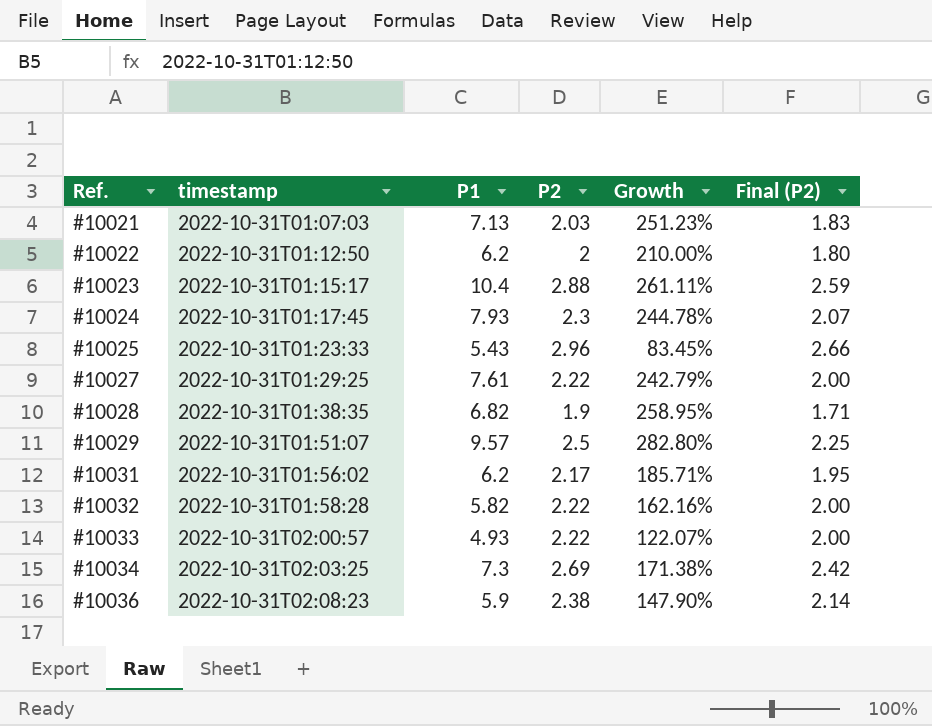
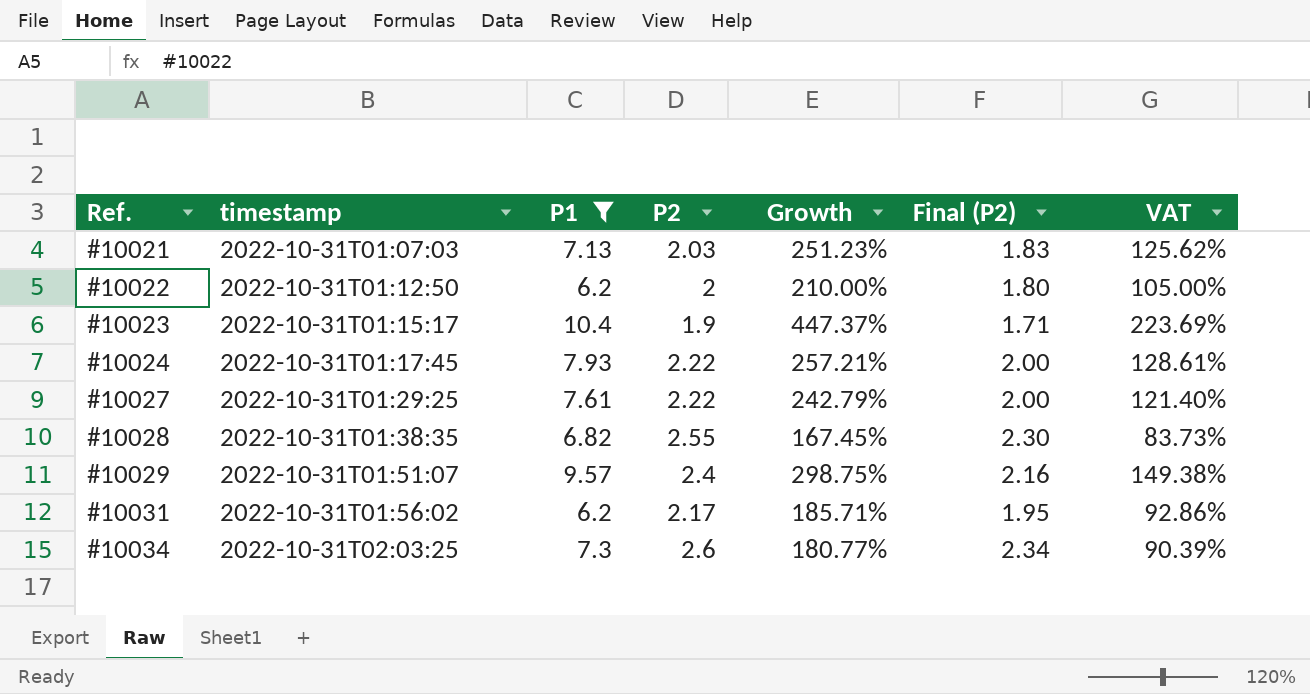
filter: none -> P1 >= 6.2
column VAT | formula: none -> [Growth] * 0.5
#10023 | P2: 2.88 -> 1.9
#10023 | Growth: 261.11% -> 447.37%
#10023 | Final (P2): 2.59 -> 1.71
#10024 | P2: 2.3 -> 2.22
#10024 | Growth: 244.78% -> 257.21%
#10024 | Final (P2): 2.07 -> 2.00
#10028 | P2: 1.9 -> 2.55
#10028 | Growth: 258.95% -> 167.45%
#10028 | Final (P2): 1.71 -> 2.30
#10029 | P2: 2.5 -> 2.4
#10029 | Growth: 282.80% -> 298.75%
#10029 | Final (P2): 2.25 -> 2.16
#10034 | P2: 2.69 -> 2.6
#10034 | Growth: 171.38% -> 180.77%
#10034 | Final (P2): 2.42 -> 2.34

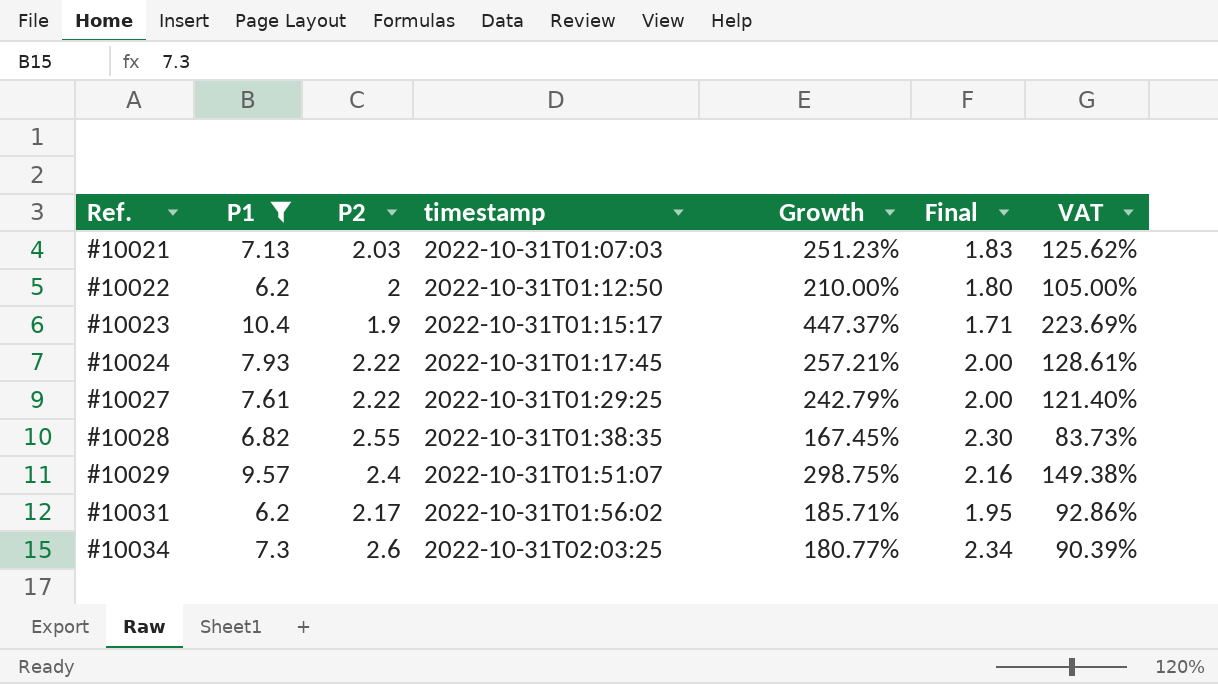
column timestamp | position: 2 -> 4
column name: Final (P2) -> Final

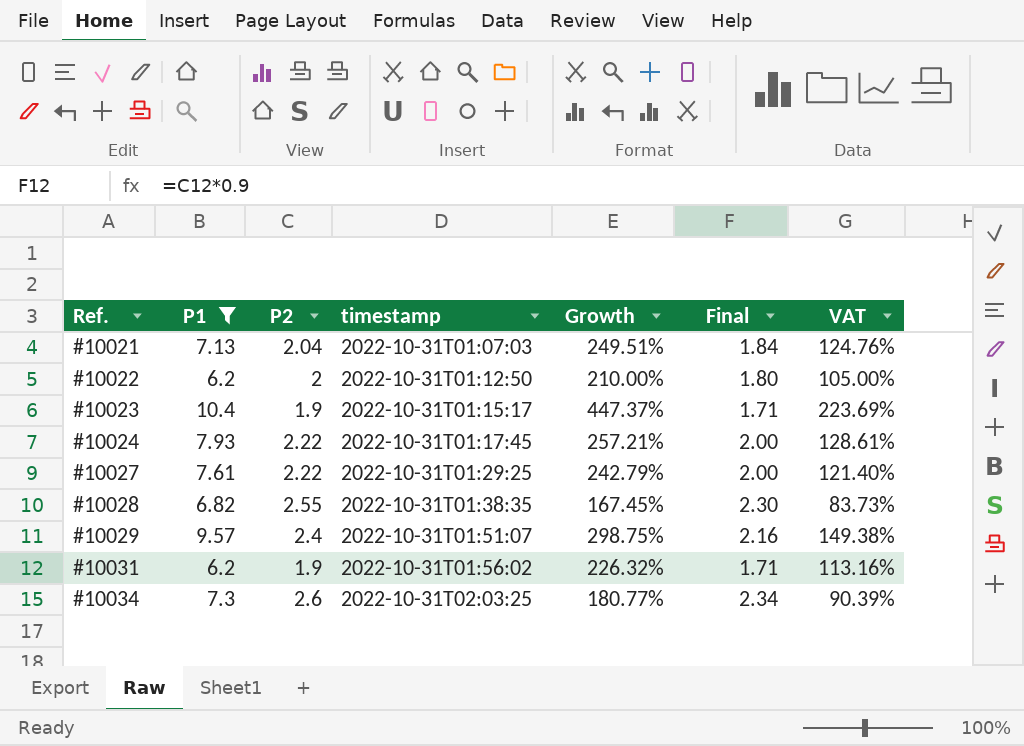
#10021 | P2: 2.03 -> 2.04
#10021 | Growth: 251.23% -> 249.51%
#10021 | Final: 1.83 -> 1.84
#10021 | VAT: 125.62% -> 124.76%
#10031 | P2: 2.17 -> 1.9
#10031 | Growth: 185.71% -> 226.32%
#10031 | Final: 1.95 -> 1.71
#10031 | VAT: 92.86% -> 113.16%

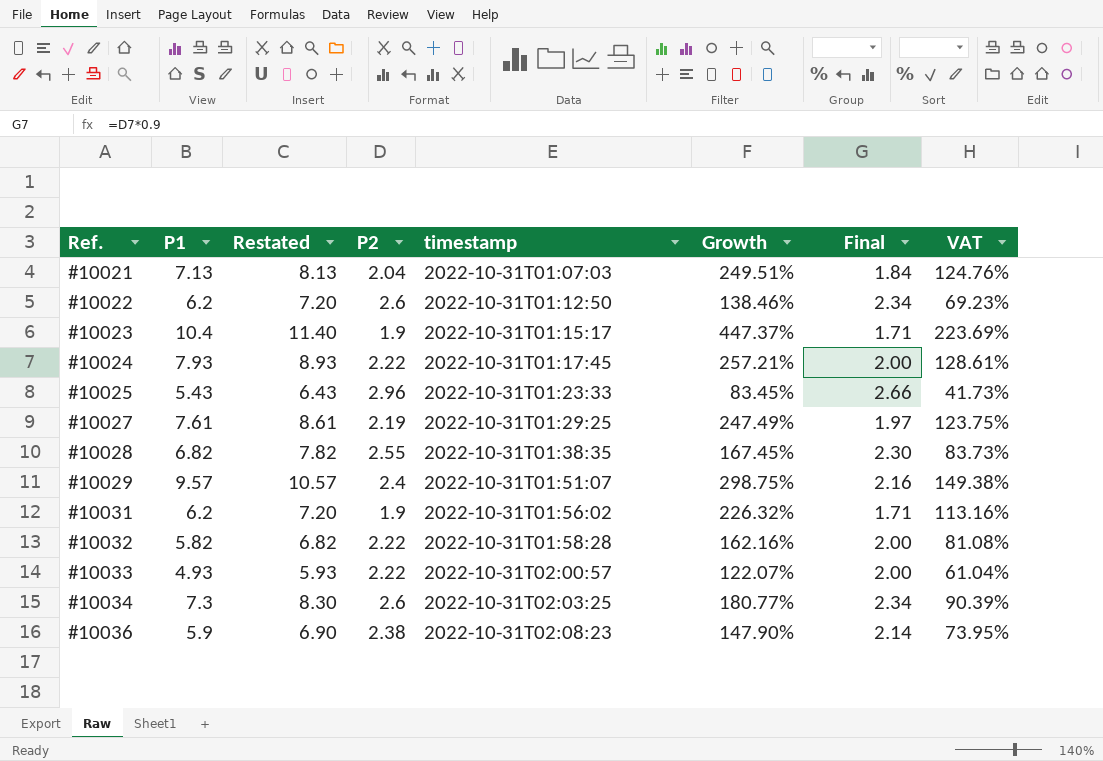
filter: P1 >= 6.2 -> none
column Restated | formula: none -> [P1] + 1
#10022 | P2: 2 -> 2.6
#10022 | Growth: 210.00% -> 138.46%
#10022 | Final: 1.80 -> 2.34
#10022 | VAT: 105.00% -> 69.23%
#10027 | P2: 2.22 -> 2.19
#10027 | Growth: 242.79% -> 247.49%
#10027 | Final: 2.00 -> 1.97
#10027 | VAT: 121.40% -> 123.75%

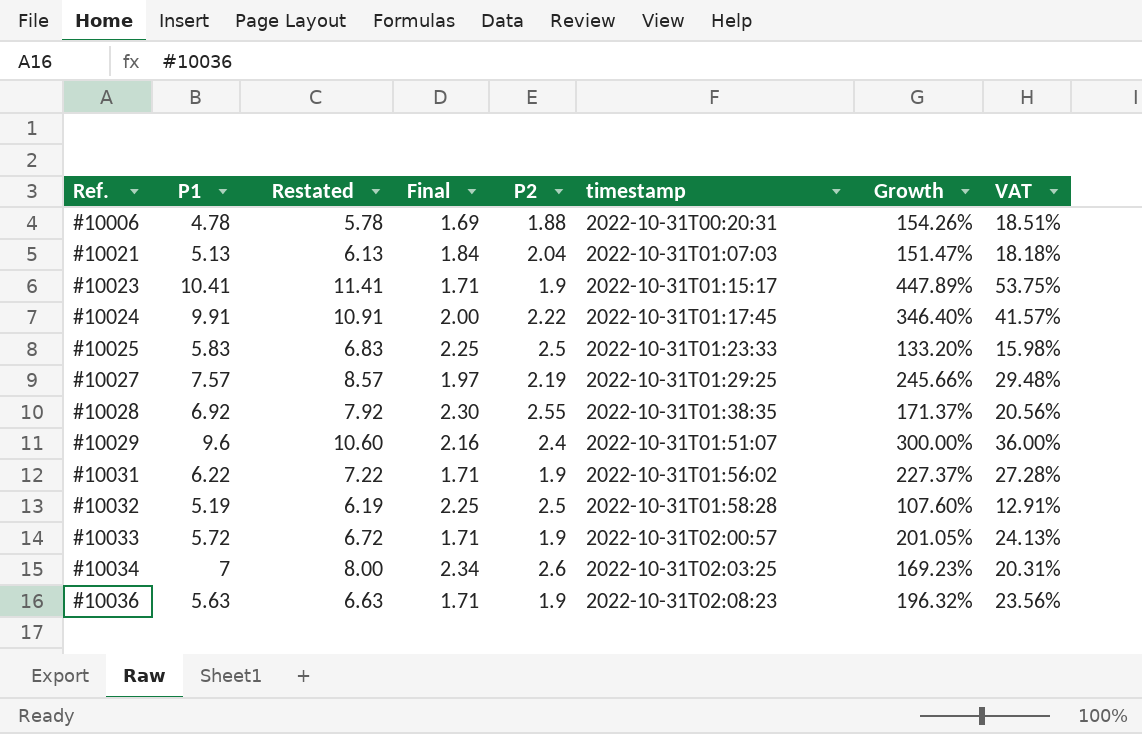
column Final | position: 7 -> 4
column VAT | formula: [Growth] * 0.5 -> [Growth] * 0.12
row #10022: 6.2 | 7.20 | 2.6 | 2022-10-31T01:12:50 | 138.46% | 2.34 | 69.23% -> none
row #10006: none -> 4.78 | 5.78 | 1.69 | 1.88 | 2022-10-31T00:20:31 | 154.26% | 18.51%
#10021 | P1: 7.13 -> 5.13
#10021 | Restated: 8.13 -> 6.13
#10021 | Growth: 249.51% -> 151.47%
#10023 | P1: 10.4 -> 10.41
#10023 | Restated: 11.40 -> 11.41
#10023 | Growth: 447.37% -> 447.89%
#10024 | P1: 7.93 -> 9.91
#10024 | Restated: 8.93 -> 10.91
#10024 | Growth: 257.21% -> 346.40%
#10025 | P1: 5.43 -> 5.83
#10025 | Restated: 6.43 -> 6.83
#10025 | Final: 2.66 -> 2.25
#10025 | P2: 2.96 -> 2.5
#10025 | Growth: 83.45% -> 133.20%
#10027 | P1: 7.61 -> 7.57
#10027 | Restated: 8.61 -> 8.57
#10027 | Growth: 247.49% -> 245.66%
#10028 | P1: 6.82 -> 6.92
#10028 | Restated: 7.82 -> 7.92
#10028 | Growth: 167.45% -> 171.37%
#10029 | P1: 9.57 -> 9.6
#10029 | Restated: 10.57 -> 10.60
#10029 | Growth: 298.75% -> 300.00%
#10031 | P1: 6.2 -> 6.22
#10031 | Restated: 7.20 -> 7.22
#10031 | Growth: 226.32% -> 227.37%
#10032 | P1: 5.82 -> 5.19
#10032 | Restated: 6.82 -> 6.19
#10032 | Final: 2.00 -> 2.25
#10032 | P2: 2.22 -> 2.5
#10032 | Growth: 162.16% -> 107.60%
#10033 | P1: 4.93 -> 5.72
#10033 | Restated: 5.93 -> 6.72
#10033 | Final: 2.00 -> 1.71
#10033 | P2: 2.22 -> 1.9
#10033 | Growth: 122.07% -> 201.05%
#10034 | P1: 7.3 -> 7
#10034 | Restated: 8.30 -> 8.00
#10034 | Growth: 180.77% -> 169.23%
#10036 | P1: 5.9 -> 5.63
#10036 | Restated: 6.90 -> 6.63
#10036 | Final: 2.14 -> 1.71
#10036 | P2: 2.38 -> 1.9
#10036 | Growth: 147.90% -> 196.32%

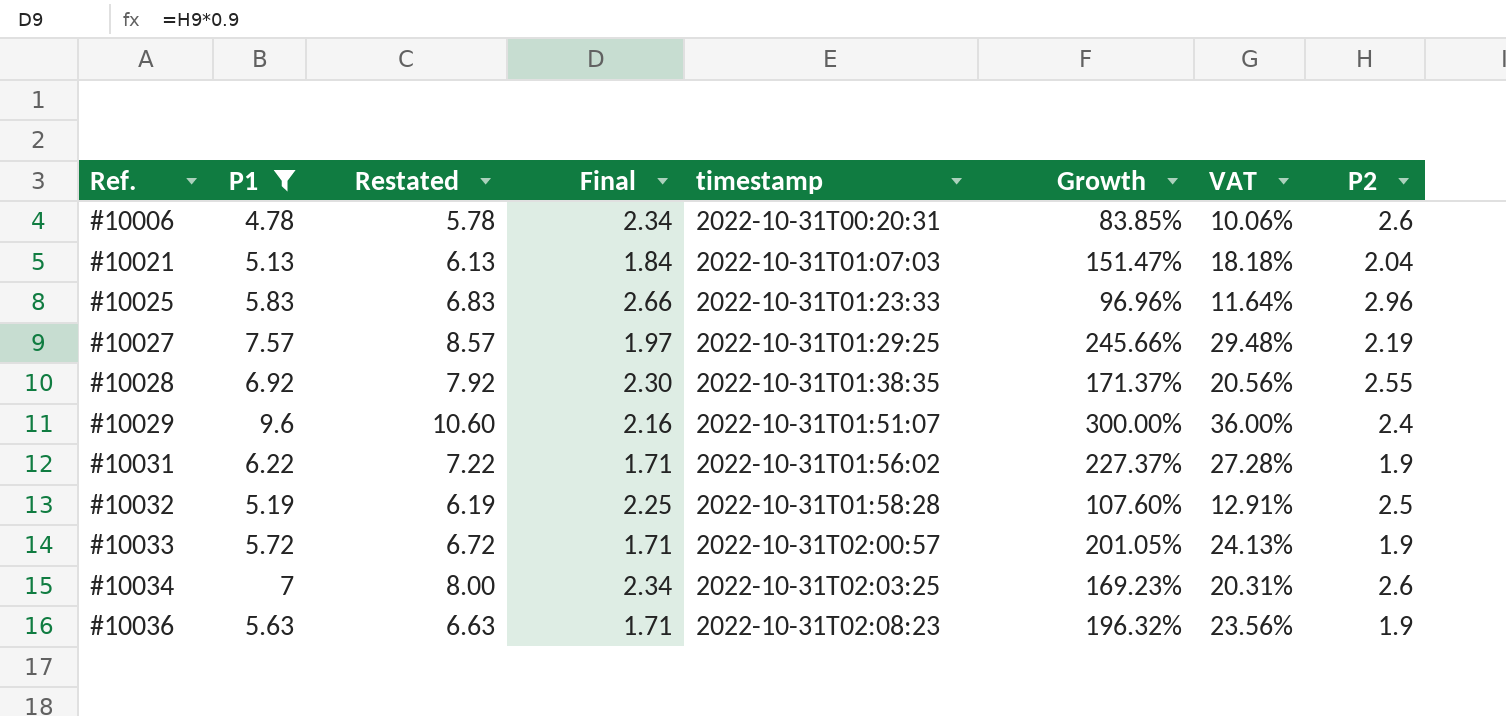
filter: none -> P1 <= 9.6
column P2 | position: 5 -> 8
#10006 | Final: 1.69 -> 2.34
#10006 | Growth: 154.26% -> 83.85%
#10006 | VAT: 18.51% -> 10.06%
#10006 | P2: 1.88 -> 2.6
#10025 | Final: 2.25 -> 2.66
#10025 | Growth: 133.20% -> 96.96%
#10025 | VAT: 15.98% -> 11.64%
#10025 | P2: 2.5 -> 2.96

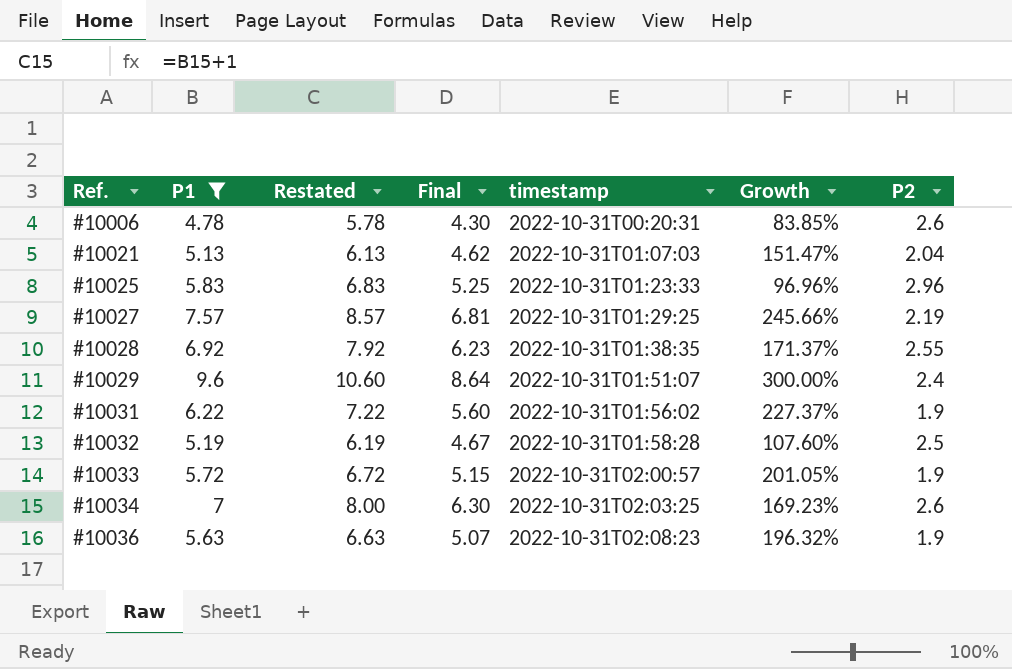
column VAT | formula: [Growth] * 0.12 -> none
column Final | formula: [P2] * 0.9 -> [P1] * 0.9

